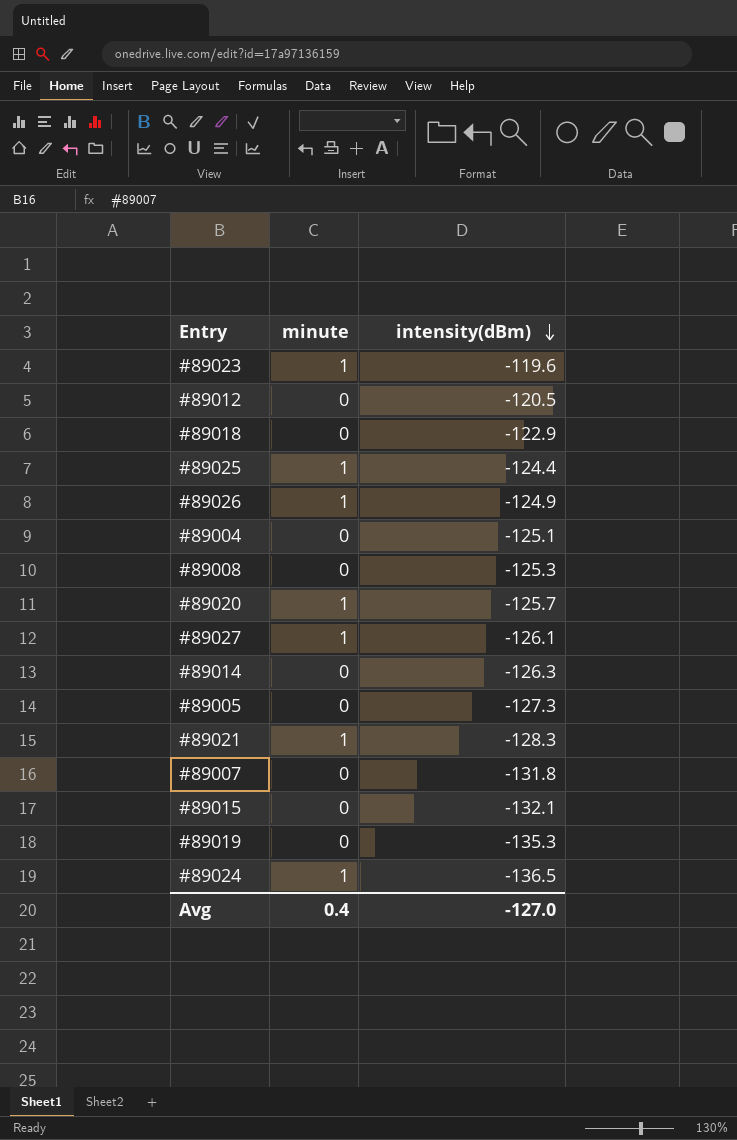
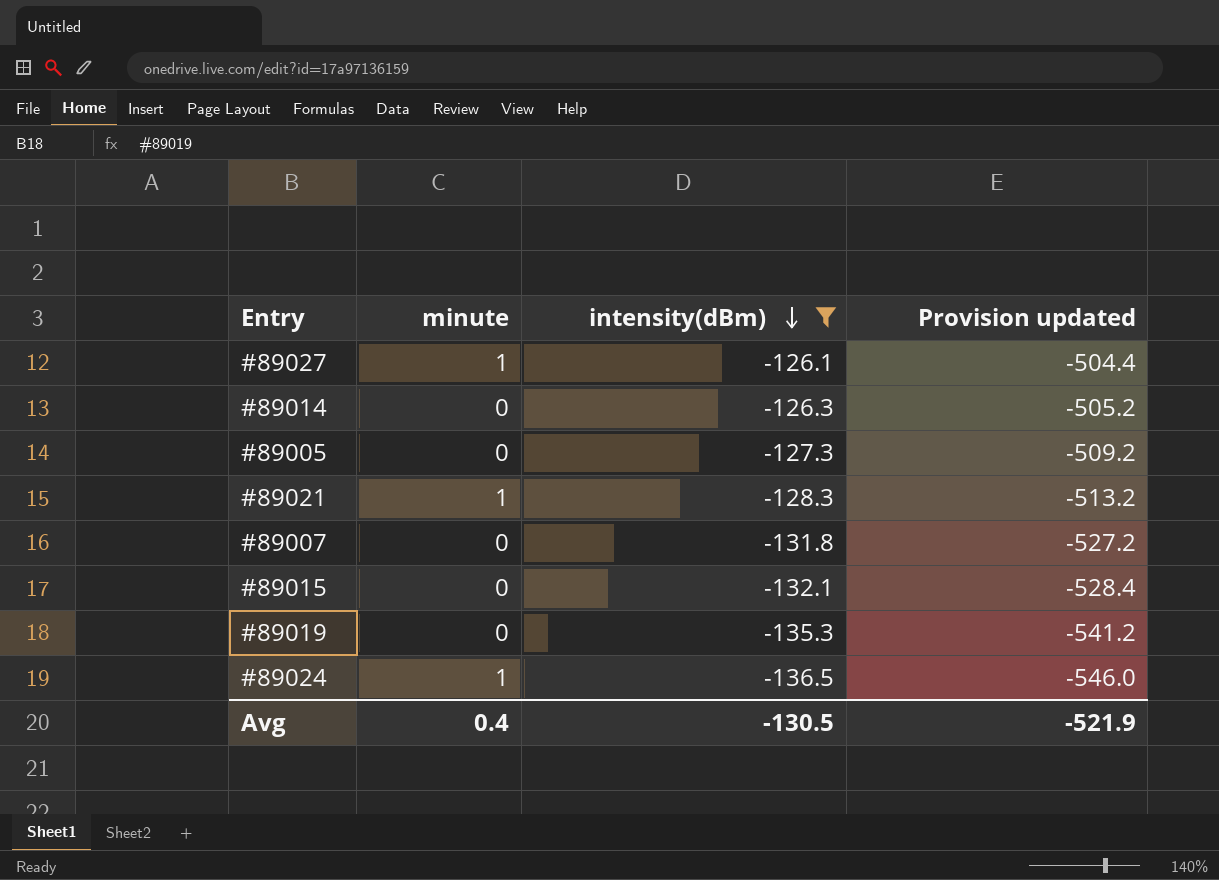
filter: none -> intensity(dBm) <= -126.1
column Provision updated | formula: none -> [intensity(dBm)] * 4
Avg | intensity(dBm): -127.0 -> -130.5

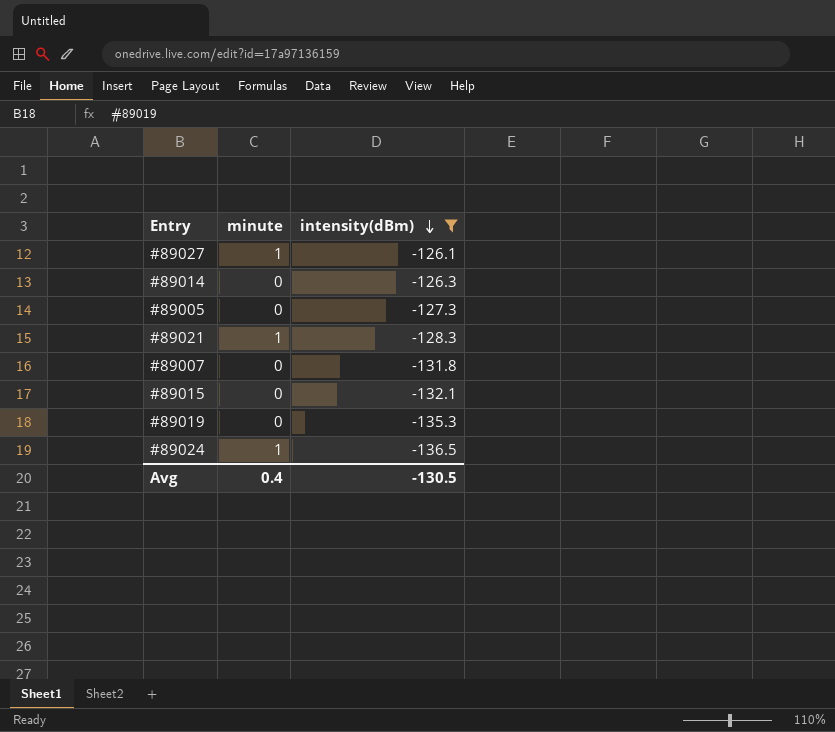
column Provision updated | formula: [intensity(dBm)] * 4 -> none

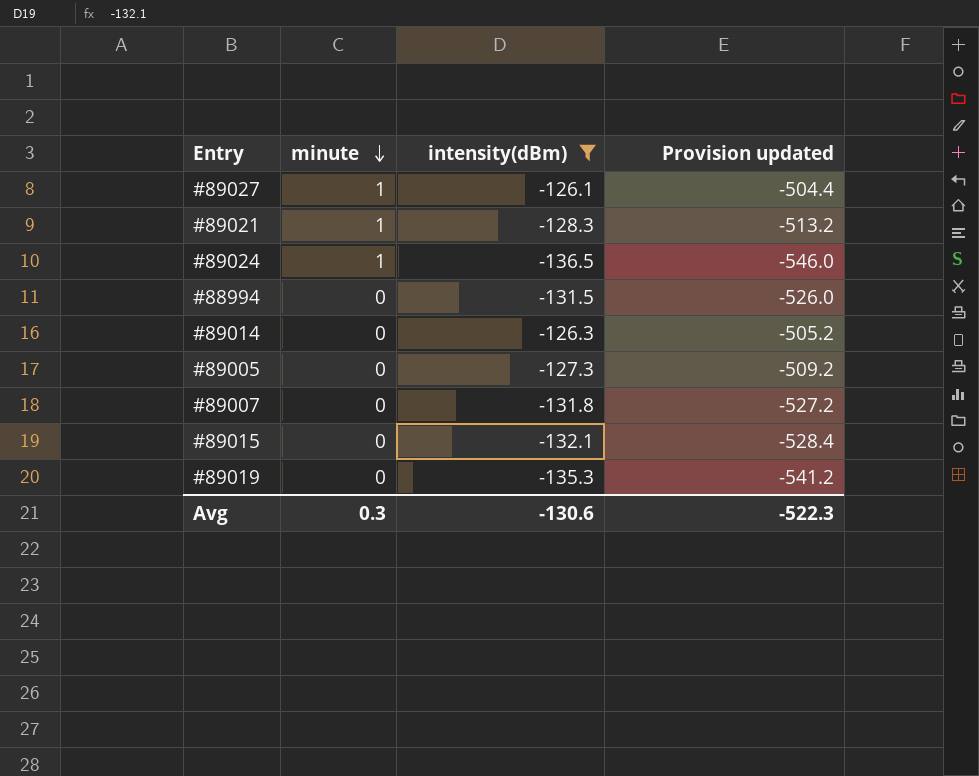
row order: intensity(dBm) descending -> minute descending
column Provision updated | formula: none -> [intensity(dBm)] * 4
row #88994: none -> 0 | -131.5 | -526.0
Avg | minute: 0.4 -> 0.3
Avg | intensity(dBm): -130.5 -> -130.6

